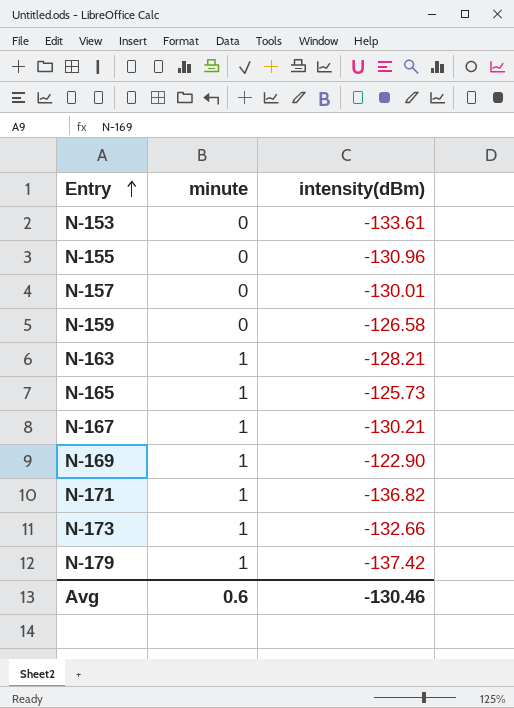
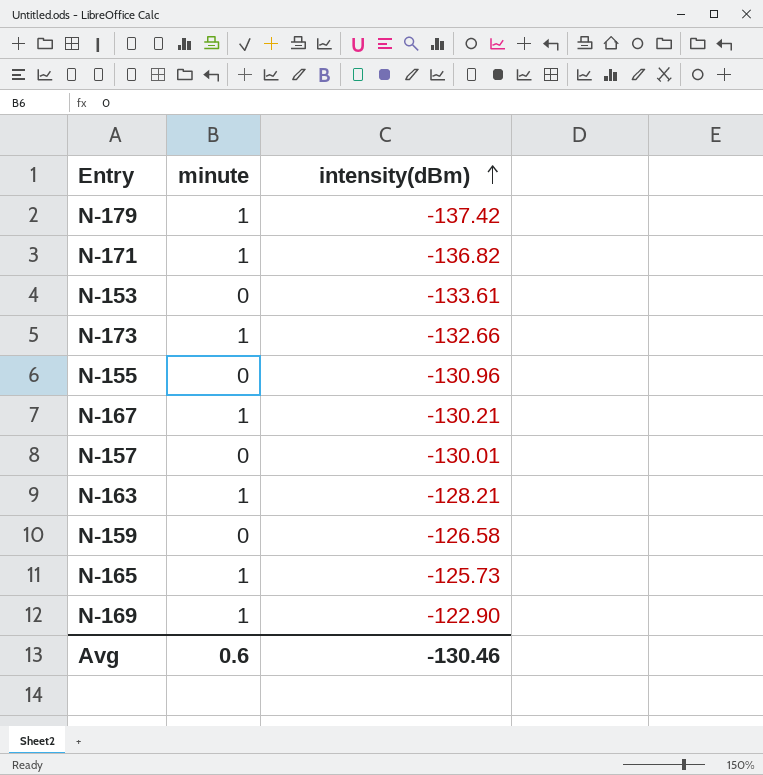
row order: Entry ascending -> intensity(dBm) ascending

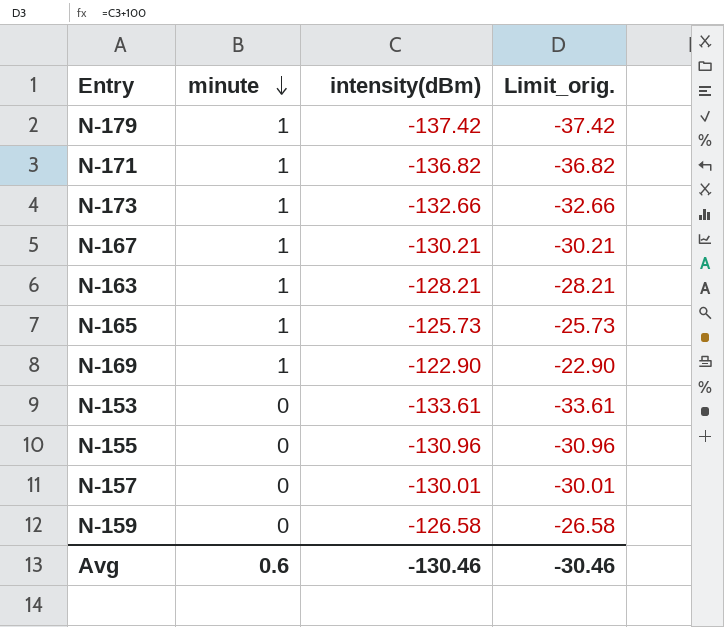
row order: intensity(dBm) ascending -> minute descending
column Limit_orig. | formula: none -> [intensity(dBm)] + 100

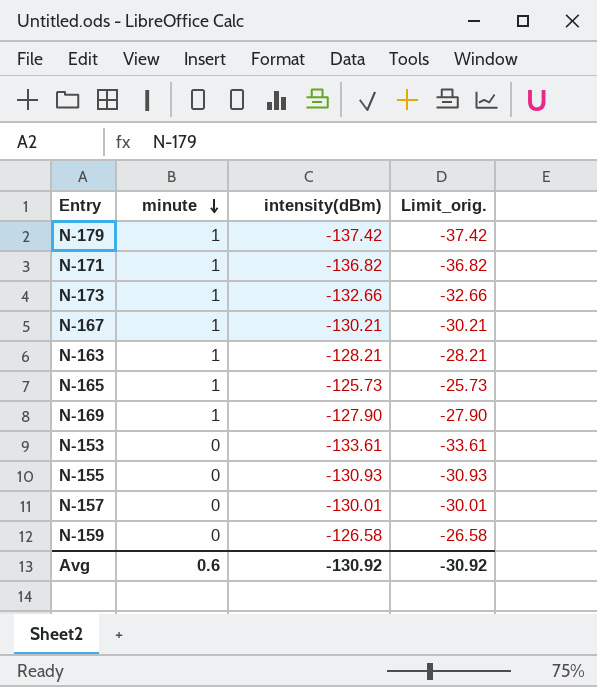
N-169 | intensity(dBm): -122.90 -> -127.90
N-169 | Limit_orig.: -22.90 -> -27.90
N-155 | intensity(dBm): -130.96 -> -130.93
N-155 | Limit_orig.: -30.96 -> -30.93
Avg | intensity(dBm): -130.46 -> -130.92
Avg | Limit_orig.: -30.46 -> -30.92

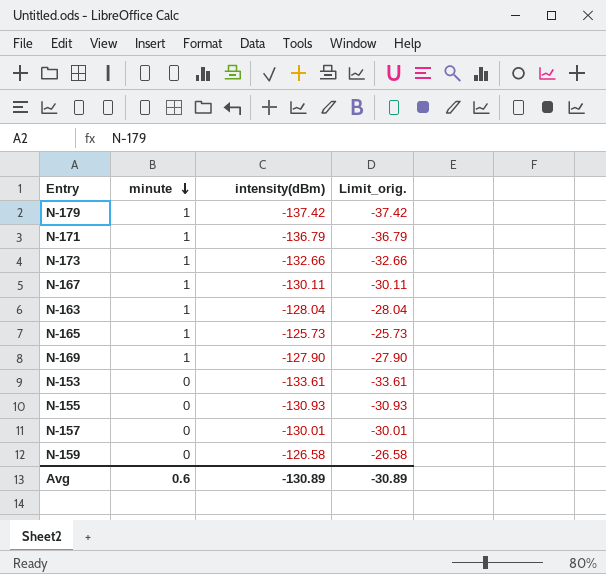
N-171 | intensity(dBm): -136.82 -> -136.79
N-171 | Limit_orig.: -36.82 -> -36.79
N-167 | intensity(dBm): -130.21 -> -130.11
N-167 | Limit_orig.: -30.21 -> -30.11
N-163 | intensity(dBm): -128.21 -> -128.04
N-163 | Limit_orig.: -28.21 -> -28.04
Avg | intensity(dBm): -130.92 -> -130.89
Avg | Limit_orig.: -30.92 -> -30.89

